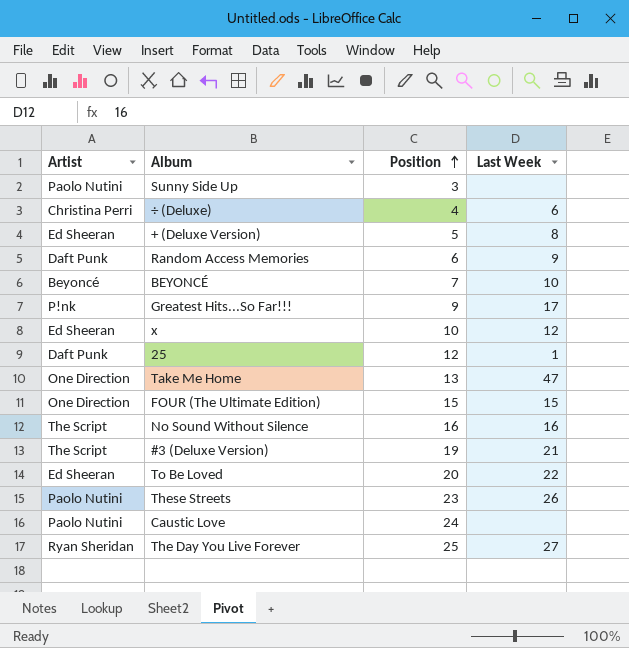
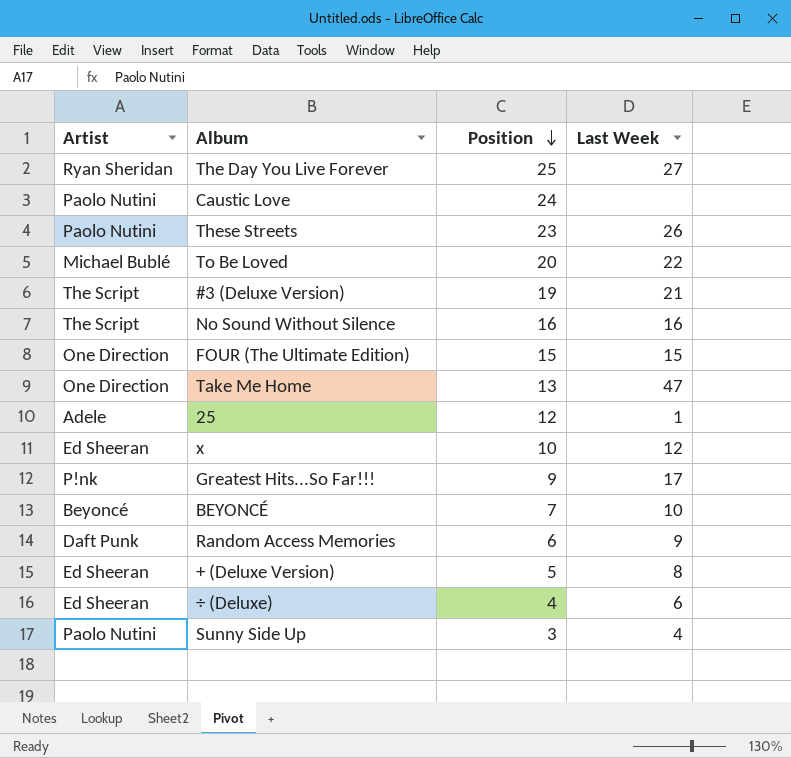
row order: Position ascending -> Position descending
To Be Loved | Artist: Ed Sheeran -> Michael Bublé
25 | Artist: Daft Punk -> Adele
÷ (Deluxe) | Artist: Christina Perri -> Ed Sheeran
Sunny Side Up | Last Week: none -> 4

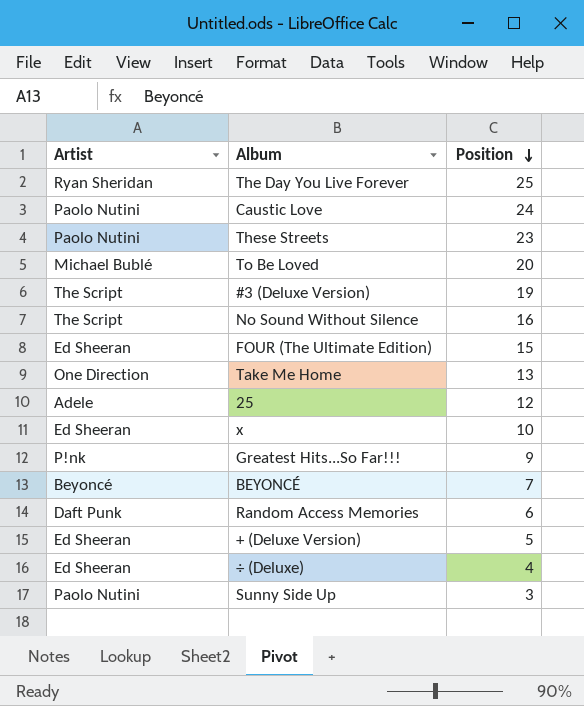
column Last Week | position: 4 -> none
FOUR (The Ultimate Edition) | Artist: One Direction -> Ed Sheeran

